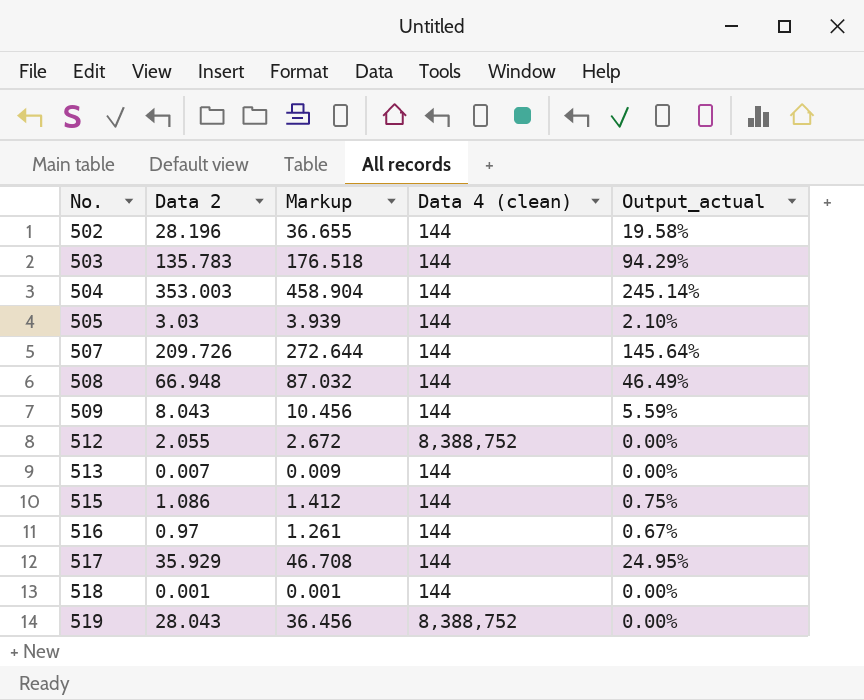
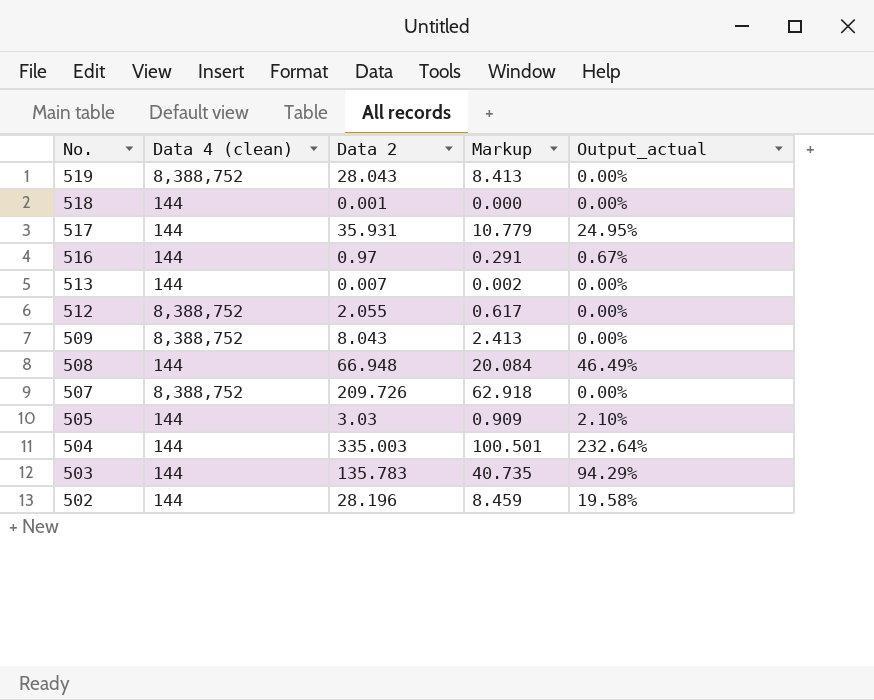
row order: No. ascending -> No. descending
column Data 4 (clean) | position: 4 -> 2
column Markup | formula: [Data 2] * 1.3 -> [Data 2] * 0.3
row 515: 1.086 | 1.412 | 144 | 0.75% -> none
517 | Data 2: 35.929 -> 35.931
509 | Data 4 (clean): 144 -> 8,388,752
509 | Output_actual: 5.59% -> 0.00%
507 | Data 4 (clean): 144 -> 8,388,752
507 | Output_actual: 145.64% -> 0.00%
504 | Data 2: 353.003 -> 335.003
504 | Output_actual: 245.14% -> 232.64%

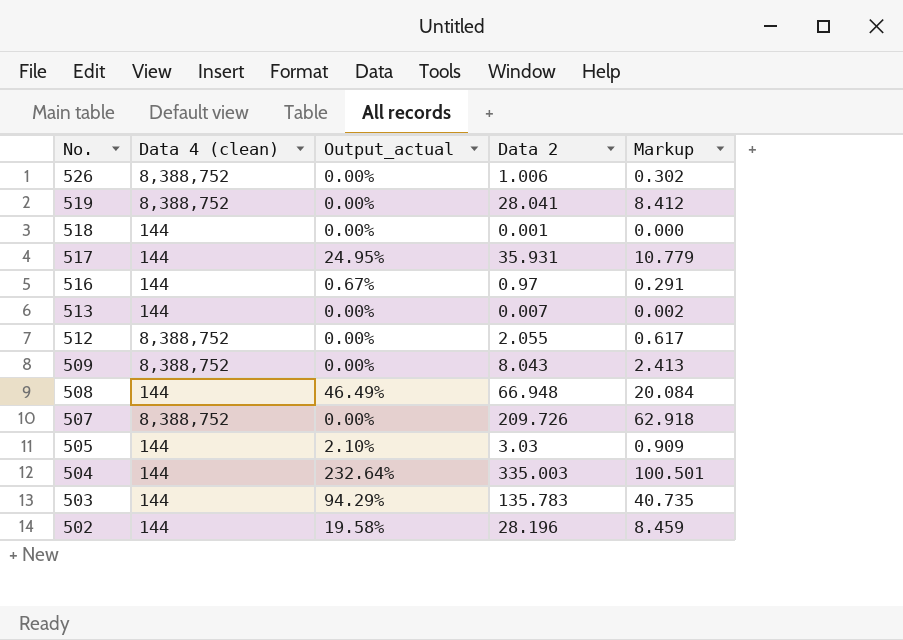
column Output_actual | position: 5 -> 3
row 526: none -> 8,388,752 | 0.00% | 1.006 | 0.302
519 | Data 2: 28.043 -> 28.041
519 | Markup: 8.413 -> 8.412

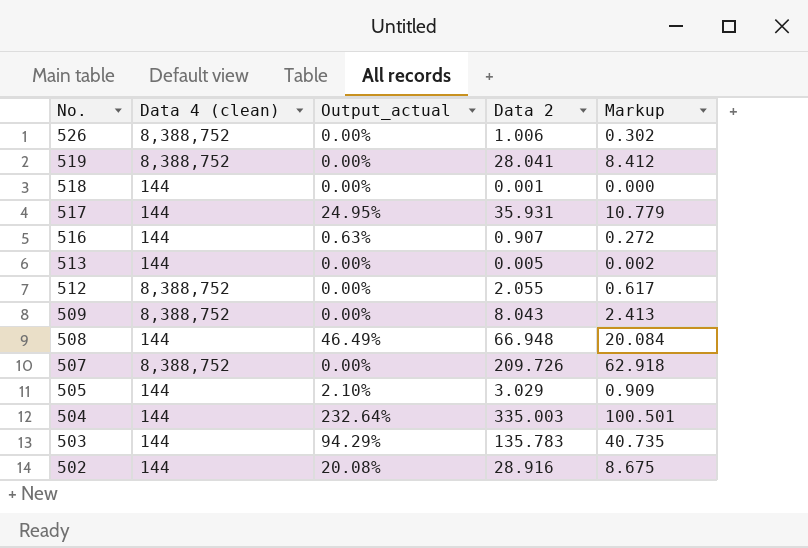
516 | Output_actual: 0.67% -> 0.63%
516 | Data 2: 0.97 -> 0.907
516 | Markup: 0.291 -> 0.272
513 | Data 2: 0.007 -> 0.005
505 | Data 2: 3.03 -> 3.029
502 | Output_actual: 19.58% -> 20.08%
502 | Data 2: 28.196 -> 28.916
502 | Markup: 8.459 -> 8.675

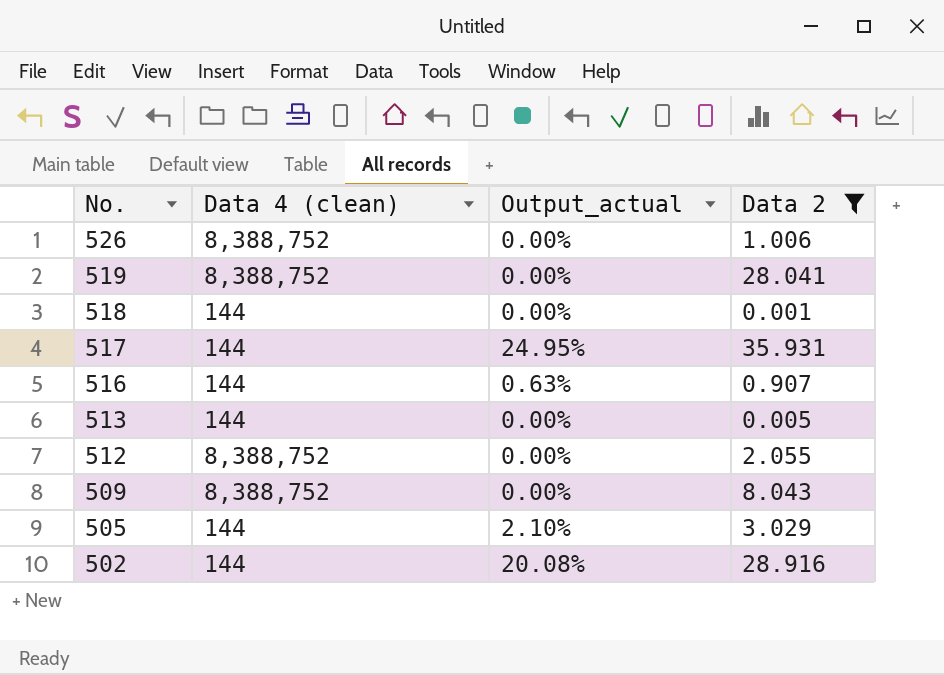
filter: none -> Data 2 <= 35.931
column Markup | formula: [Data 2] * 0.3 -> none

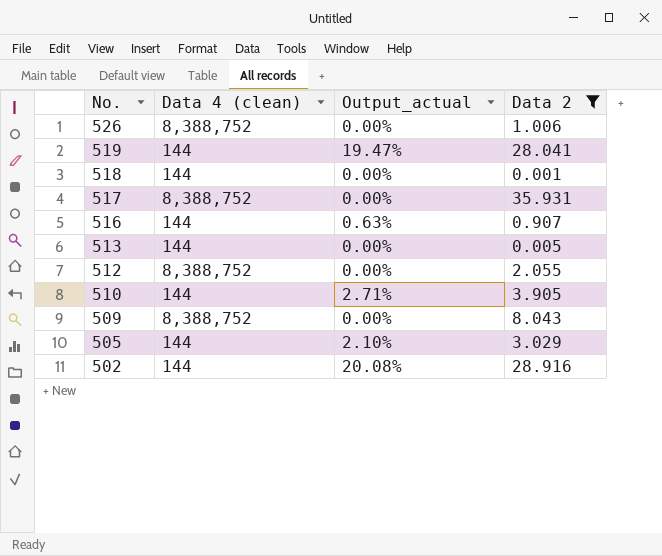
519 | Data 4 (clean): 8,388,752 -> 144
519 | Output_actual: 0.00% -> 19.47%
517 | Data 4 (clean): 144 -> 8,388,752
517 | Output_actual: 24.95% -> 0.00%
row 510: none -> 144 | 2.71% | 3.905

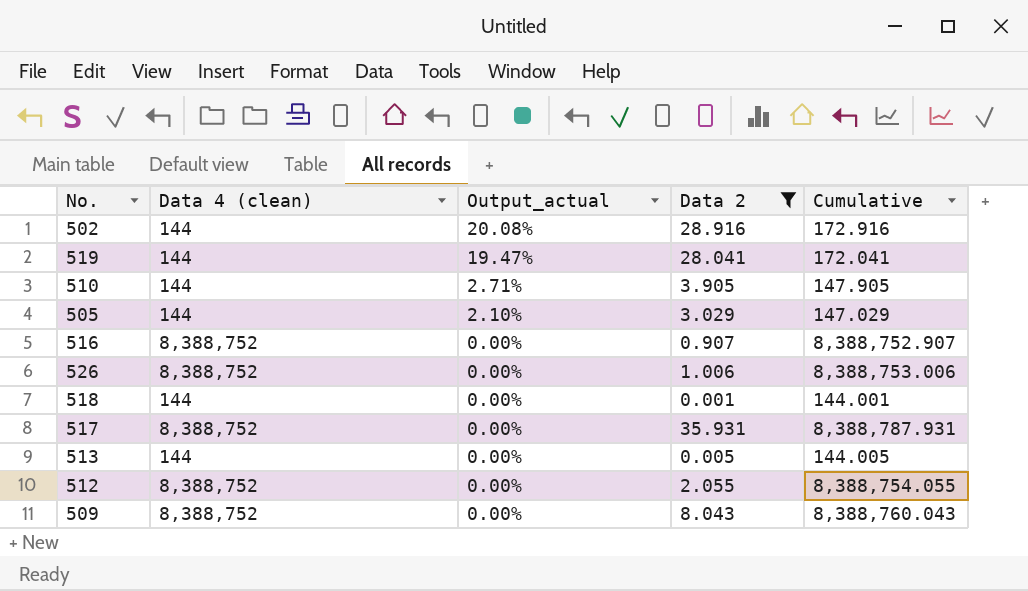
row order: No. descending -> Output_actual descending
column Cumulative | formula: none -> [Data 4 (clean)] + [Data 2]
516 | Data 4 (clean): 144 -> 8,388,752
516 | Output_actual: 0.63% -> 0.00%

